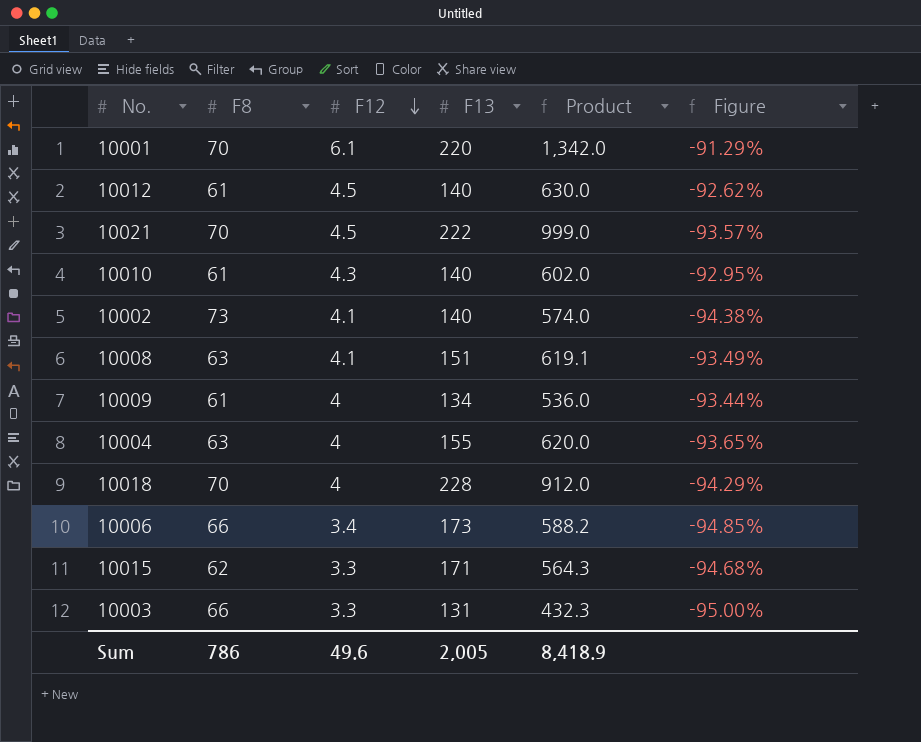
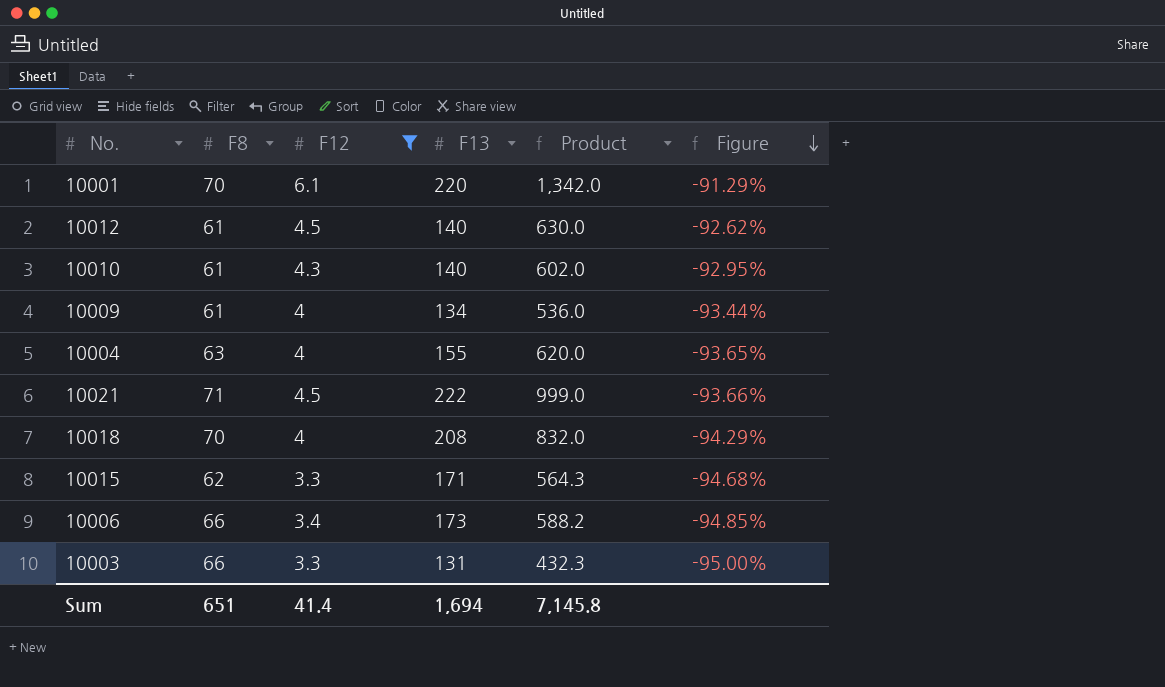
filter: none -> F12 != 4.1
row order: F12 descending -> Figure descending
10021 | F8: 70 -> 71
10021 | Figure: -93.57% -> -93.66%
10018 | F13: 228 -> 208
10018 | Product: 912.0 -> 832.0
Sum | F8: 786 -> 651
Sum | F12: 49.6 -> 41.4
Sum | F13: 2,005 -> 1,694
Sum | Product: 8,418.9 -> 7,145.8

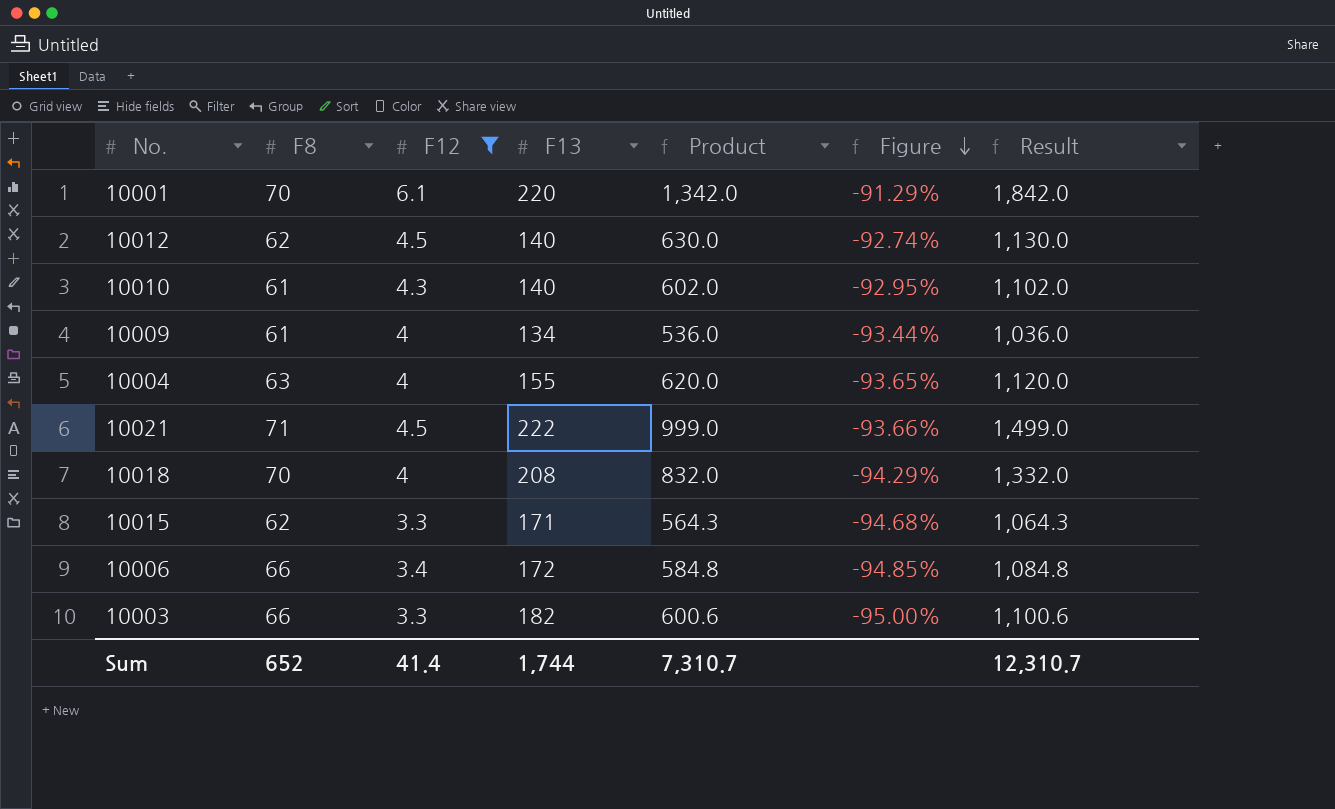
column Result | formula: none -> [Product] + 500
10012 | F8: 61 -> 62
10012 | Figure: -92.62% -> -92.74%
10006 | F13: 173 -> 172
10006 | Product: 588.2 -> 584.8
10003 | F13: 131 -> 182
10003 | Product: 432.3 -> 600.6
Sum | F8: 651 -> 652
Sum | F13: 1,694 -> 1,744
Sum | Product: 7,145.8 -> 7,310.7

